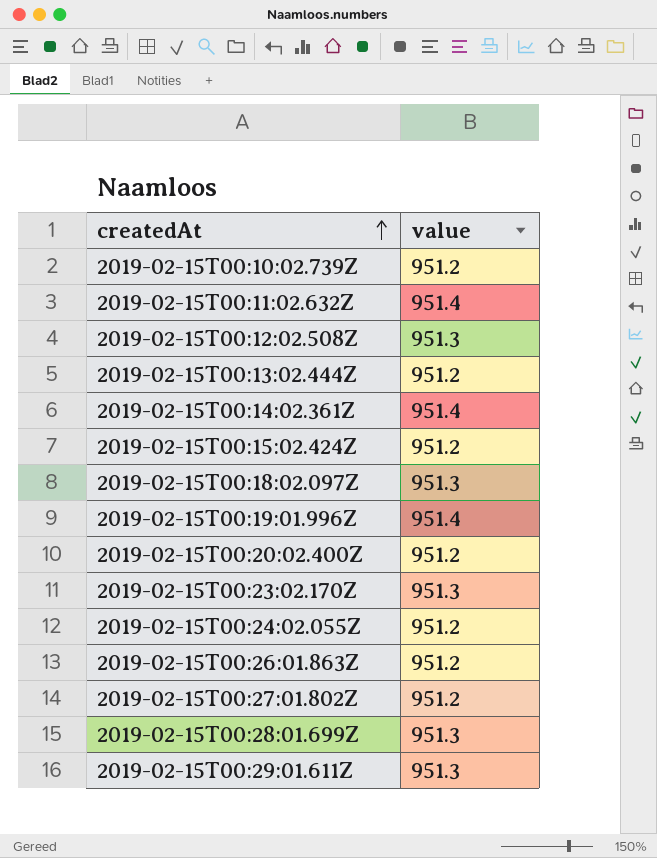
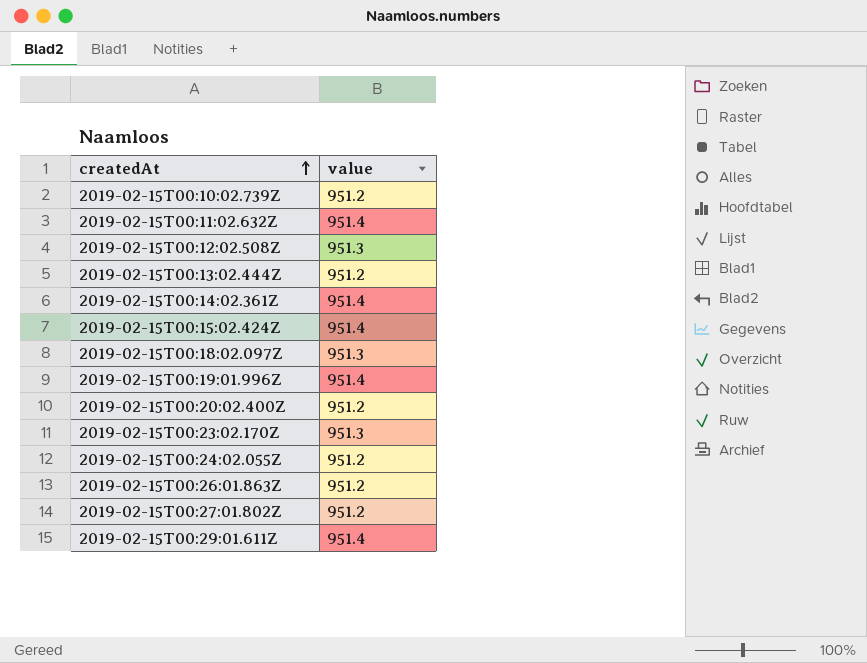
row 2019-02-15T00:28:01.699Z: 951.3 -> none
2019-02-15T00:15:02.424Z | value: 951.2 -> 951.4
2019-02-15T00:29:01.611Z | value: 951.3 -> 951.4

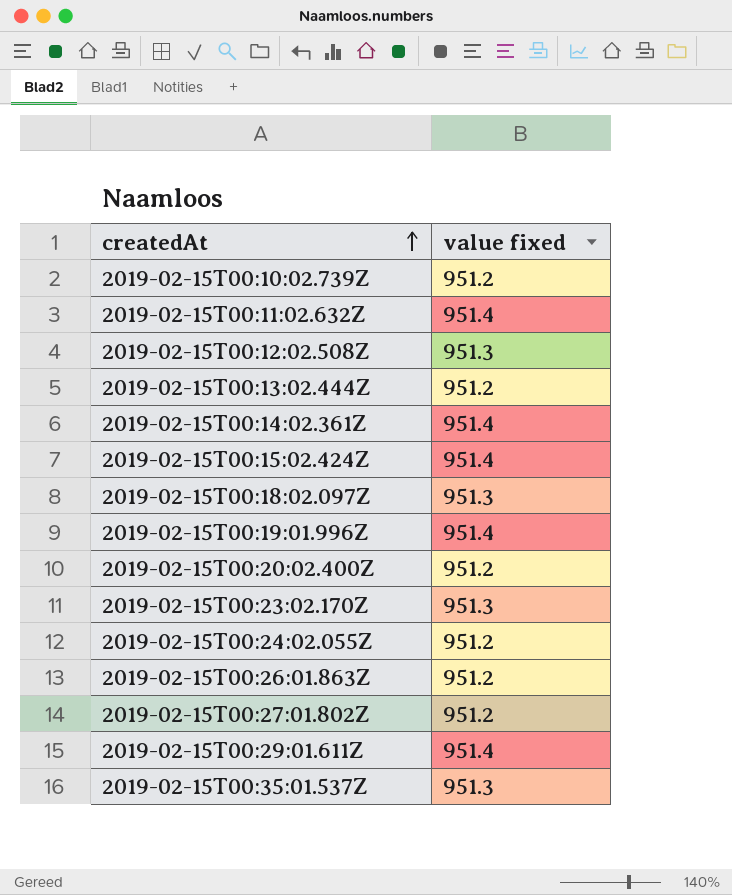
column name: value -> value fixed
row 2019-02-15T00:35:01.537Z: none -> 951.3

